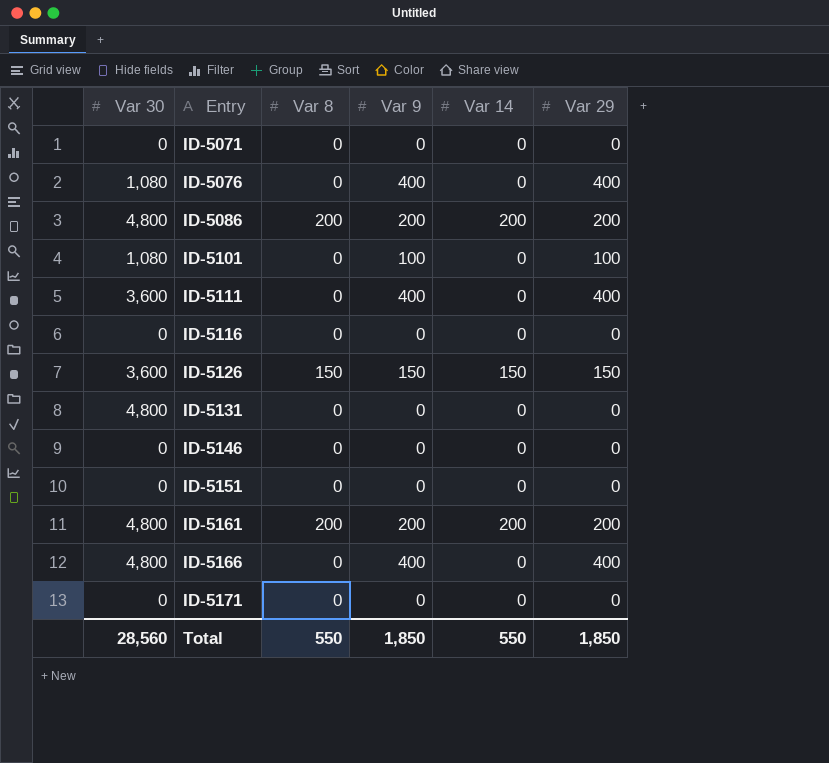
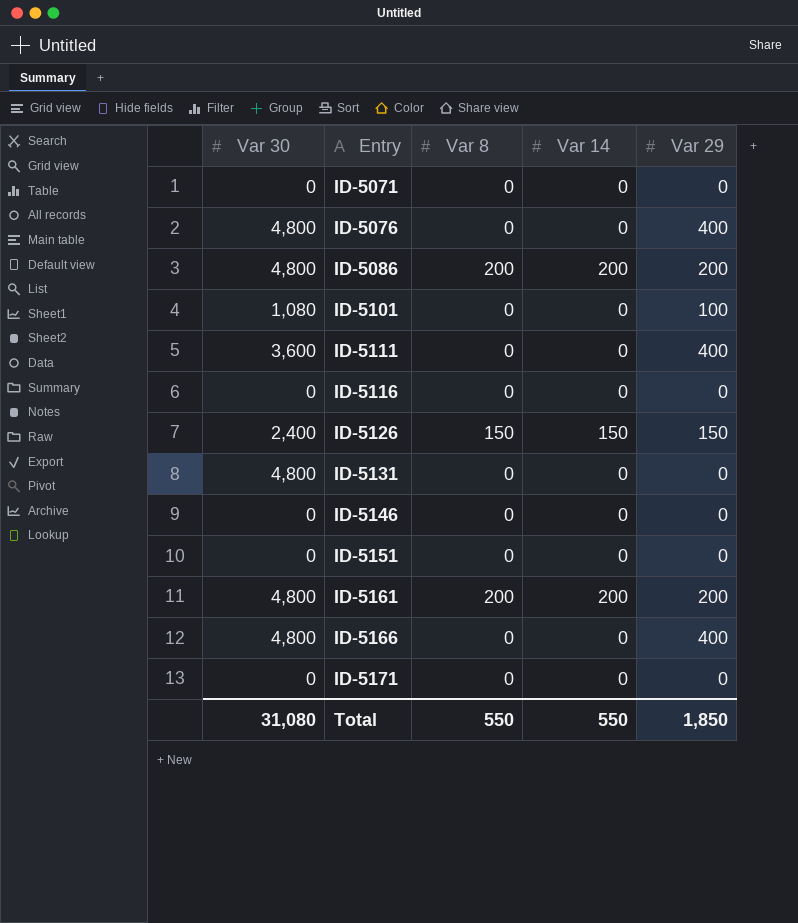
column Var 9 | position: 4 -> none
ID-5076 | Var 30: 1,080 -> 4,800
ID-5126 | Var 30: 3,600 -> 2,400
Total | Var 30: 28,560 -> 31,080

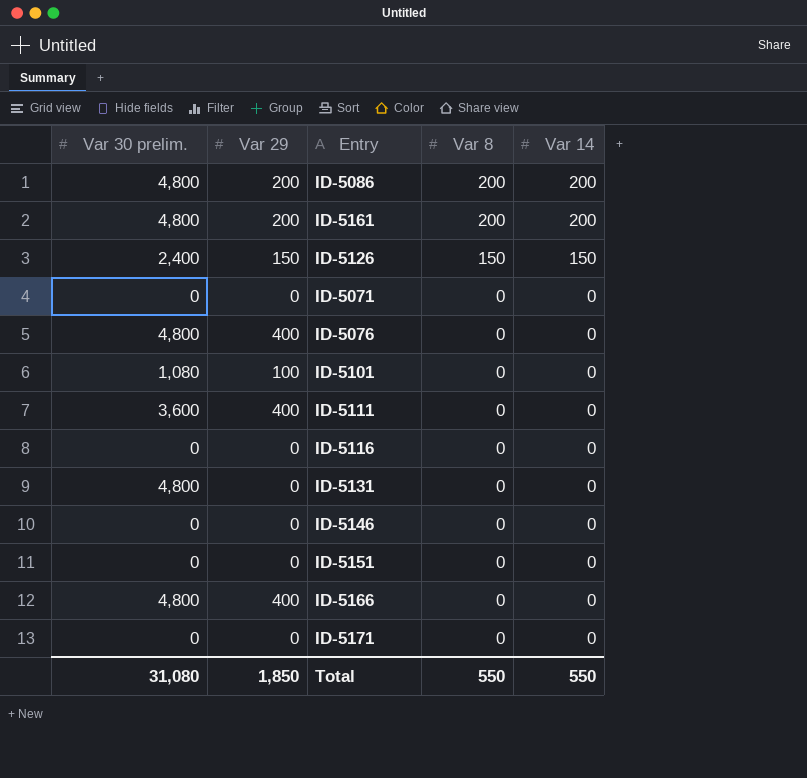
row order: Entry ascending -> Var 8 descending
column name: Var 30 -> Var 30 prelim.
column Var 29 | position: 5 -> 2

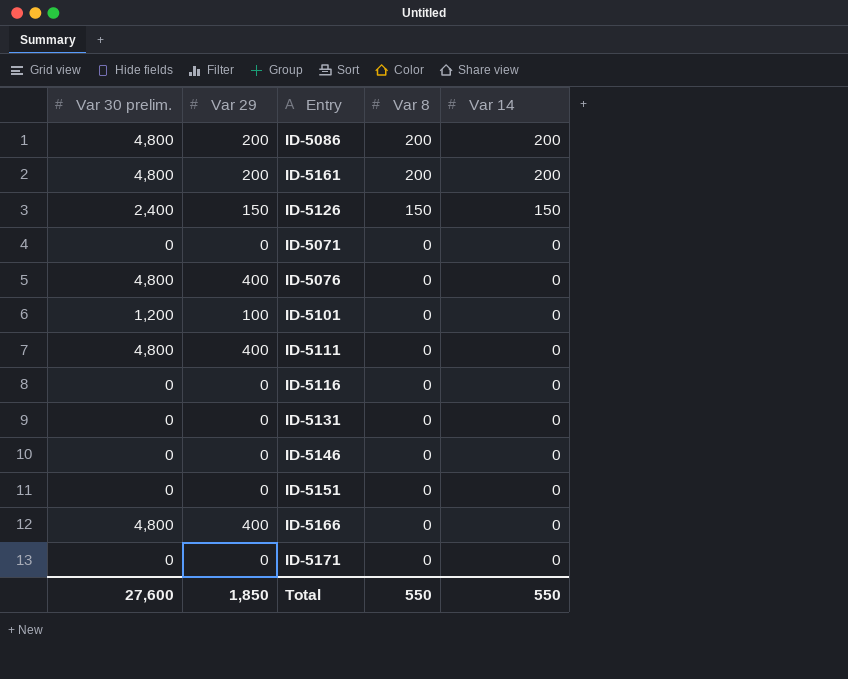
ID-5101 | Var 30 prelim.: 1,080 -> 1,200
ID-5111 | Var 30 prelim.: 3,600 -> 4,800
ID-5131 | Var 30 prelim.: 4,800 -> 0
Total | Var 30 prelim.: 31,080 -> 27,600

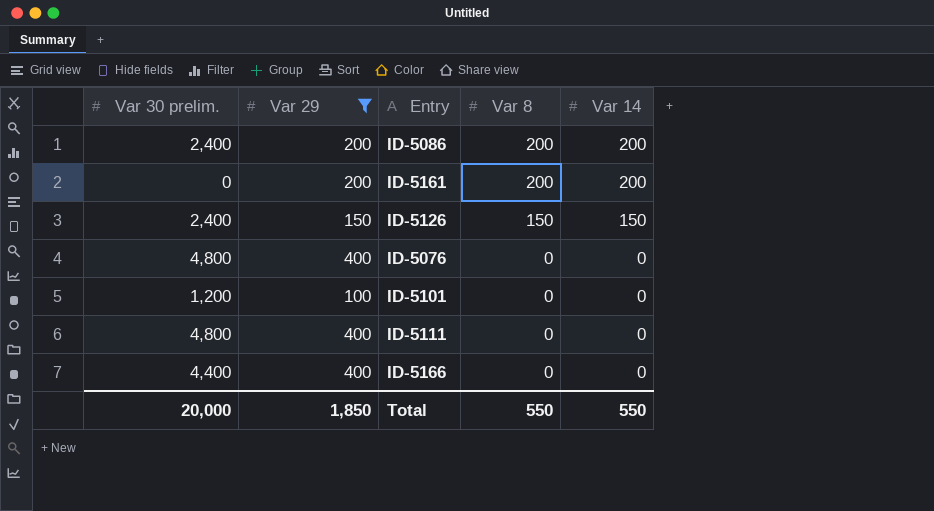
filter: none -> Var 29 != 0
ID-5086 | Var 30 prelim.: 4,800 -> 2,400
ID-5161 | Var 30 prelim.: 4,800 -> 0
ID-5166 | Var 30 prelim.: 4,800 -> 4,400
Total | Var 30 prelim.: 27,600 -> 20,000

